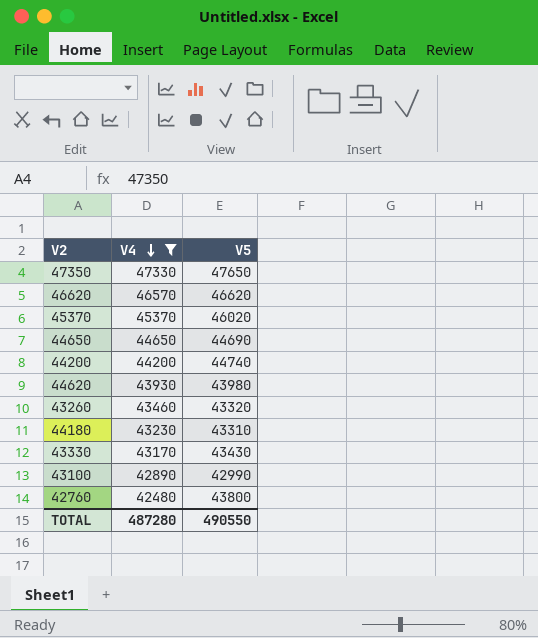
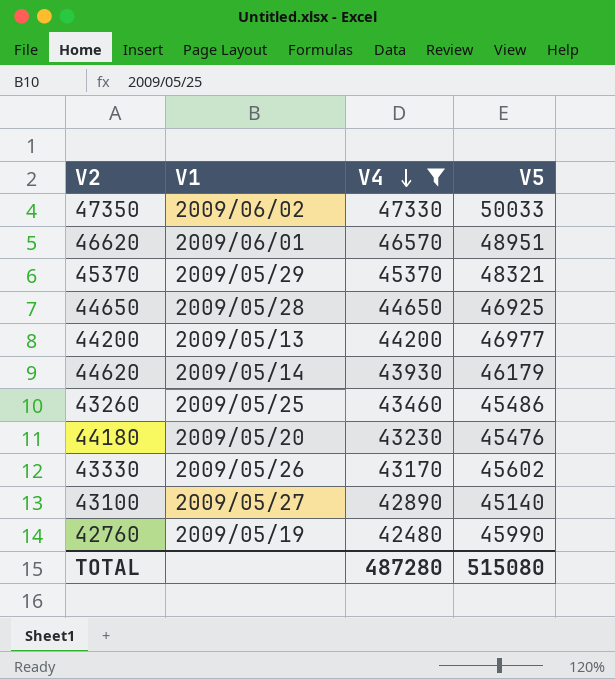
column V1 | position: none -> 2
47350 | V5: 47650 -> 50033
46620 | V5: 46620 -> 48951
45370 | V5: 46020 -> 48321
44650 | V5: 44690 -> 46925
44200 | V5: 44740 -> 46977
44620 | V5: 43980 -> 46179
43260 | V5: 43320 -> 45486
44180 | V5: 43310 -> 45476
43330 | V5: 43430 -> 45602
43100 | V5: 42990 -> 45140
42760 | V5: 43800 -> 45990
TOTAL | V5: 490550 -> 515080

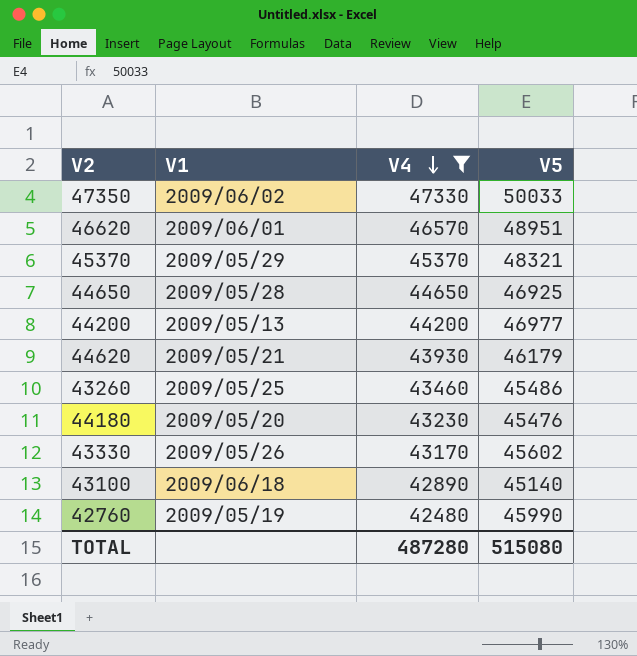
44620 | V1: 2009/05/14 -> 2009/05/21
43100 | V1: 2009/05/27 -> 2009/06/18

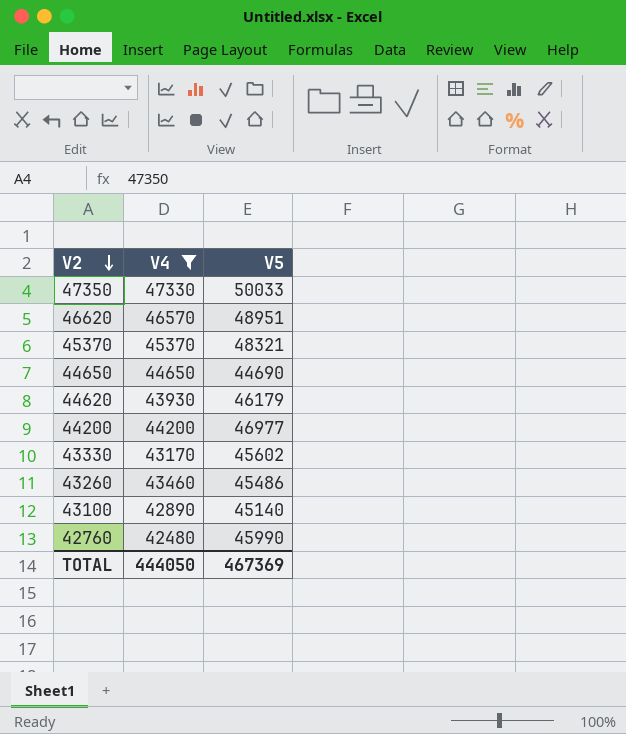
row order: V4 descending -> V2 descending
column V1 | position: 2 -> none
row 44180: 2009/05/20 | 43230 | 45476 -> none
44650 | V5: 46925 -> 44690
TOTAL | V4: 487280 -> 444050
TOTAL | V5: 515080 -> 467369

